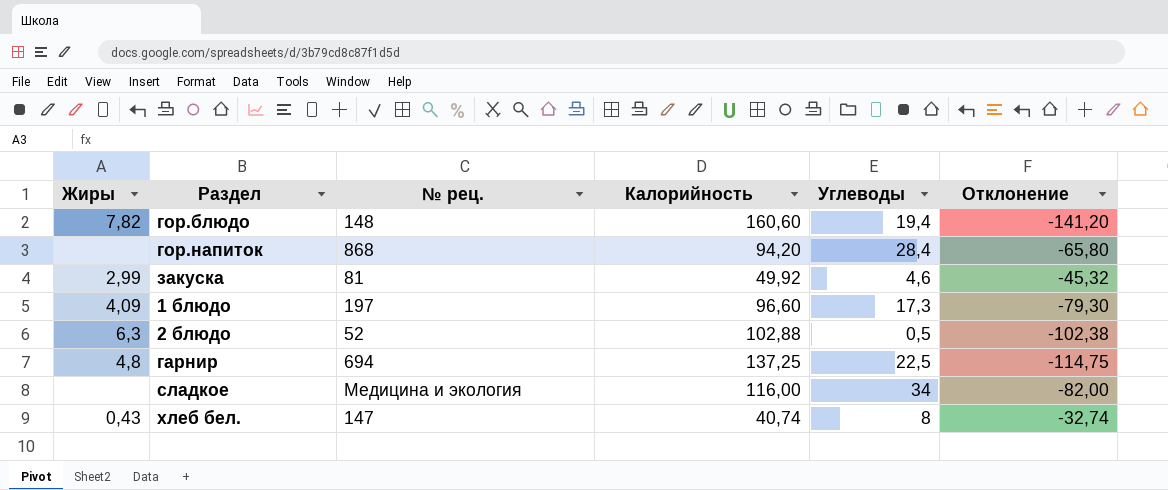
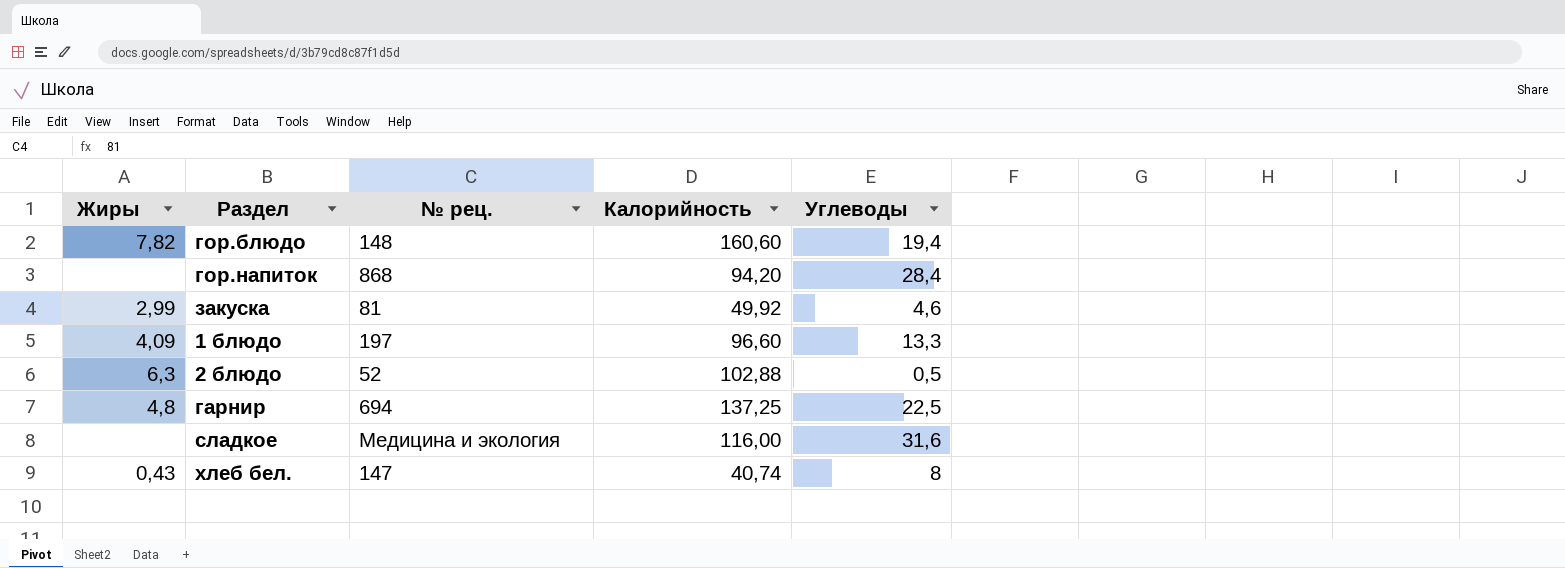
column Отклонение | formula: [Углеводы] - [Калорийность] -> none
1 блюдо | Углеводы: 17,3 -> 13,3
сладкое | Углеводы: 34 -> 31,6

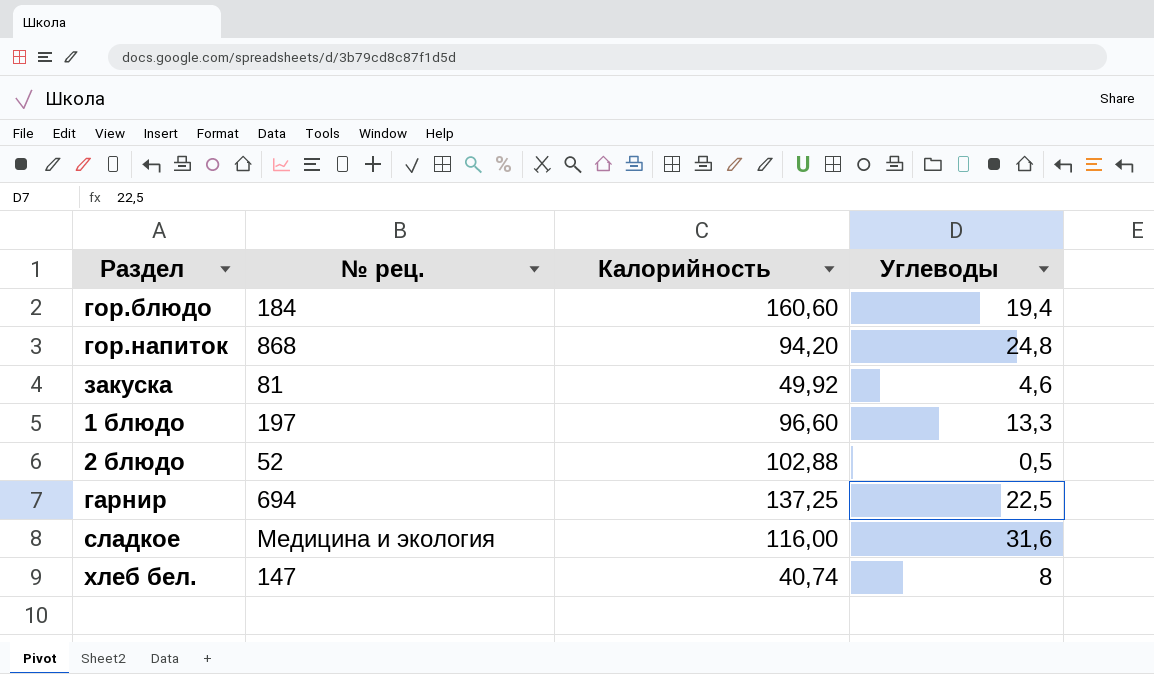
column Жиры | position: 1 -> none
гор.блюдо | № рец.: 148 -> 184
гор.напиток | Углеводы: 28,4 -> 24,8

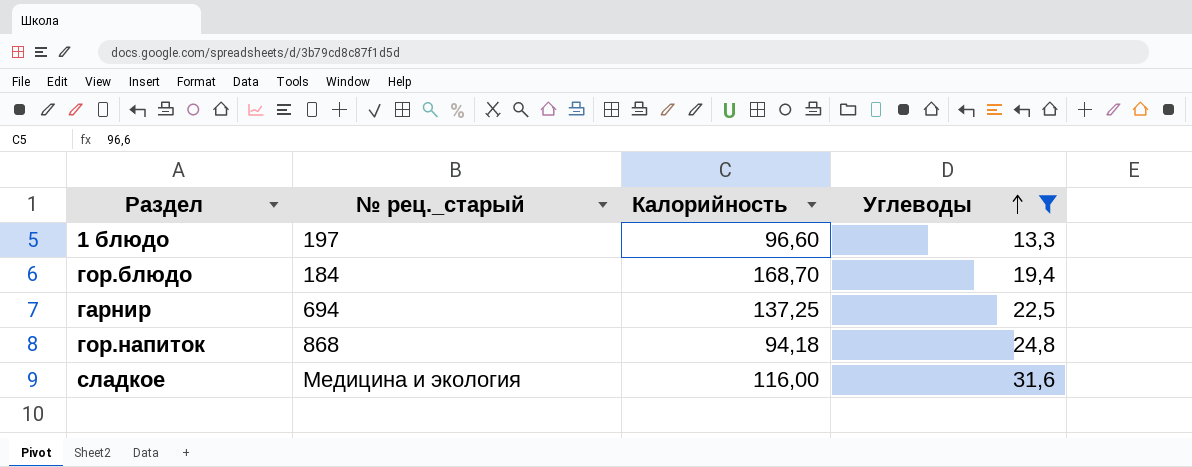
filter: none -> Углеводы >= 13,3
row order: none -> Углеводы ascending
column name: № рец. -> № рец._старый
гор.блюдо | Калорийность: 160,60 -> 168,70
гор.напиток | Калорийность: 94,20 -> 94,18

